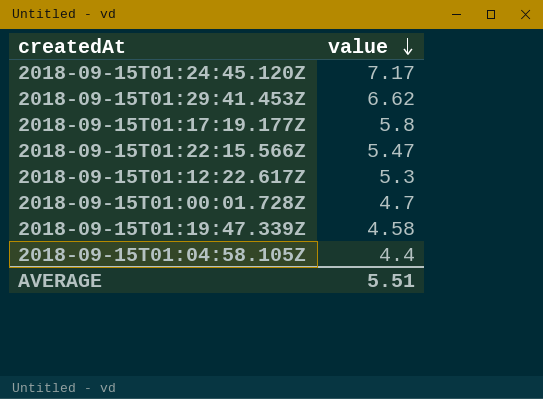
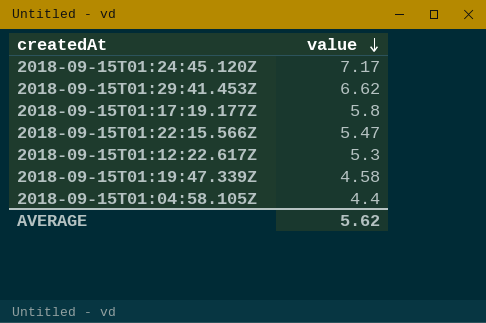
row 2018-09-15T01:00:01.728Z: 4.7 -> none
AVERAGE | value: 5.51 -> 5.62

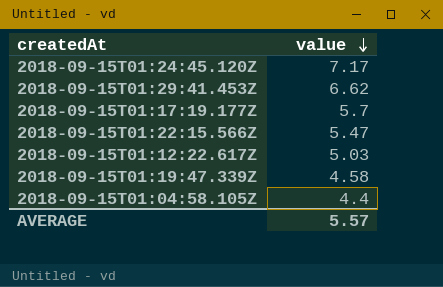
2018-09-15T01:17:19.177Z | value: 5.8 -> 5.7
2018-09-15T01:12:22.617Z | value: 5.3 -> 5.03
AVERAGE | value: 5.62 -> 5.57

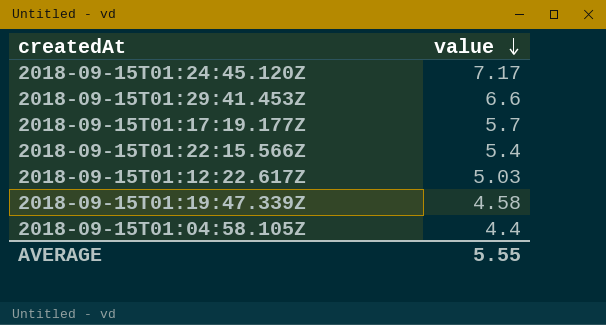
2018-09-15T01:29:41.453Z | value: 6.62 -> 6.6
2018-09-15T01:22:15.566Z | value: 5.47 -> 5.4
AVERAGE | value: 5.57 -> 5.55

